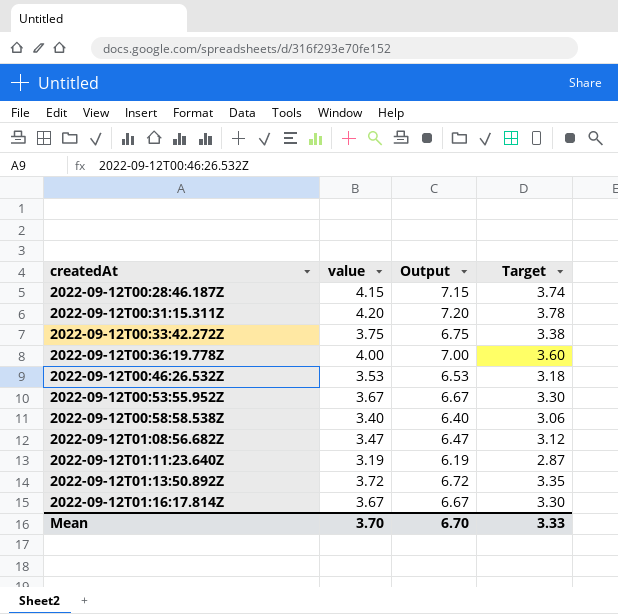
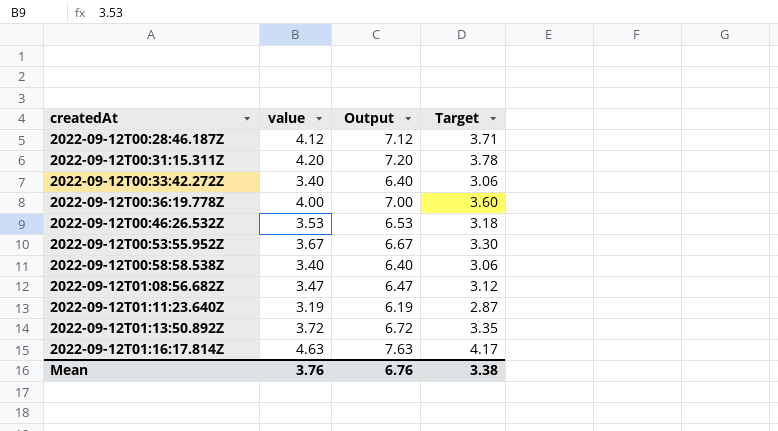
2022-09-12T00:28:46.187Z | value: 4.15 -> 4.12
2022-09-12T00:28:46.187Z | Output: 7.15 -> 7.12
2022-09-12T00:28:46.187Z | Target: 3.74 -> 3.71
2022-09-12T00:33:42.272Z | value: 3.75 -> 3.40
2022-09-12T00:33:42.272Z | Output: 6.75 -> 6.40
2022-09-12T00:33:42.272Z | Target: 3.38 -> 3.06
2022-09-12T01:16:17.814Z | value: 3.67 -> 4.63
2022-09-12T01:16:17.814Z | Output: 6.67 -> 7.63
2022-09-12T01:16:17.814Z | Target: 3.30 -> 4.17
Mean | value: 3.70 -> 3.76
Mean | Output: 6.70 -> 6.76
Mean | Target: 3.33 -> 3.38

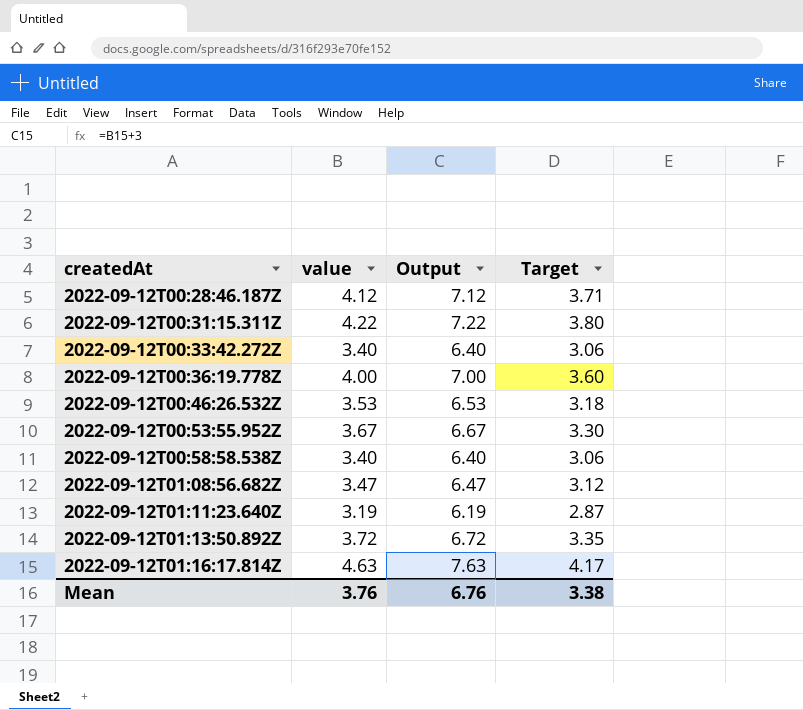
2022-09-12T00:31:15.311Z | value: 4.20 -> 4.22
2022-09-12T00:31:15.311Z | Output: 7.20 -> 7.22
2022-09-12T00:31:15.311Z | Target: 3.78 -> 3.80

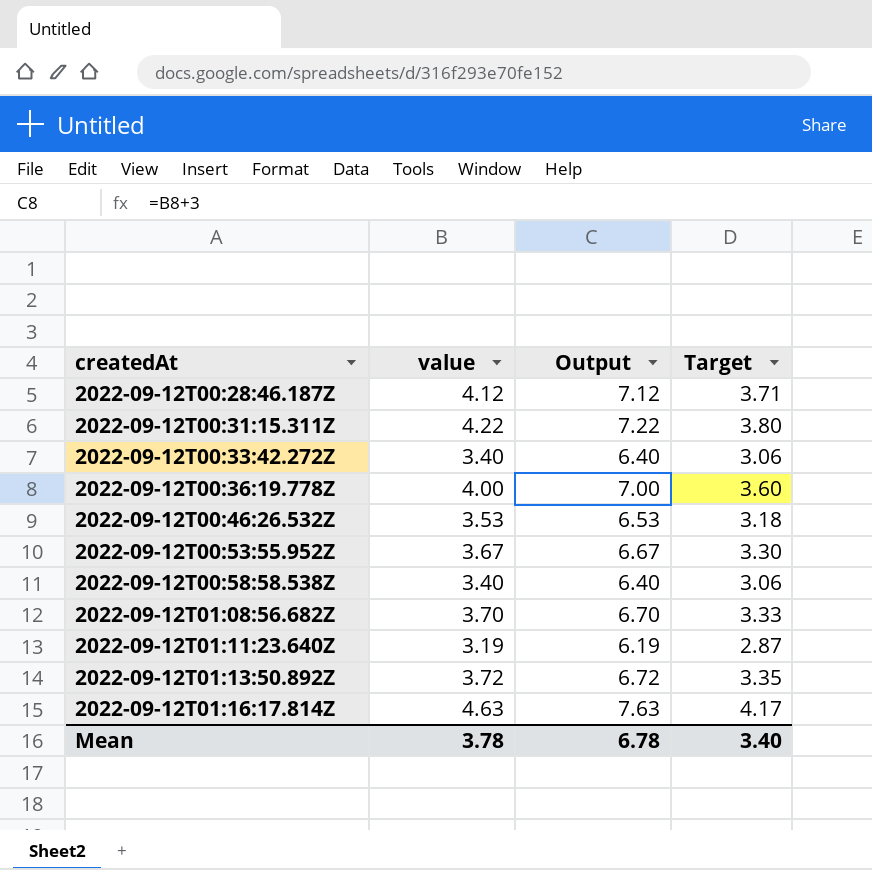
2022-09-12T01:08:56.682Z | value: 3.47 -> 3.70
2022-09-12T01:08:56.682Z | Output: 6.47 -> 6.70
2022-09-12T01:08:56.682Z | Target: 3.12 -> 3.33
Mean | value: 3.76 -> 3.78
Mean | Output: 6.76 -> 6.78
Mean | Target: 3.38 -> 3.40

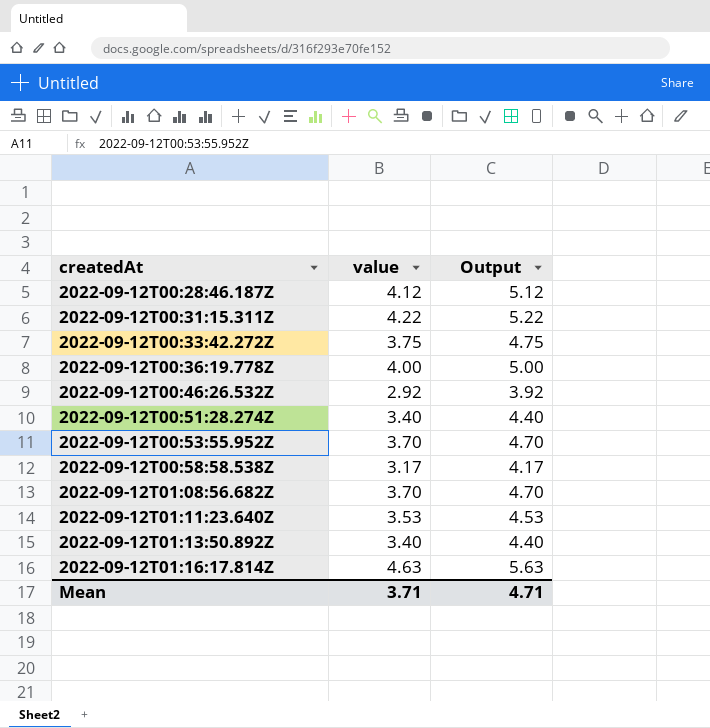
column Target | formula: [value] * 0.9 -> none
column Output | formula: [value] + 3 -> [value] + 1
2022-09-12T00:33:42.272Z | value: 3.40 -> 3.75
2022-09-12T00:46:26.532Z | value: 3.53 -> 2.92
row 2022-09-12T00:51:28.274Z: none -> 3.40 | 4.40
2022-09-12T00:53:55.952Z | value: 3.67 -> 3.70
2022-09-12T00:58:58.538Z | value: 3.40 -> 3.17
2022-09-12T01:11:23.640Z | value: 3.19 -> 3.53
2022-09-12T01:13:50.892Z | value: 3.72 -> 3.40
Mean | value: 3.78 -> 3.71
Mean | Output: 6.78 -> 4.71

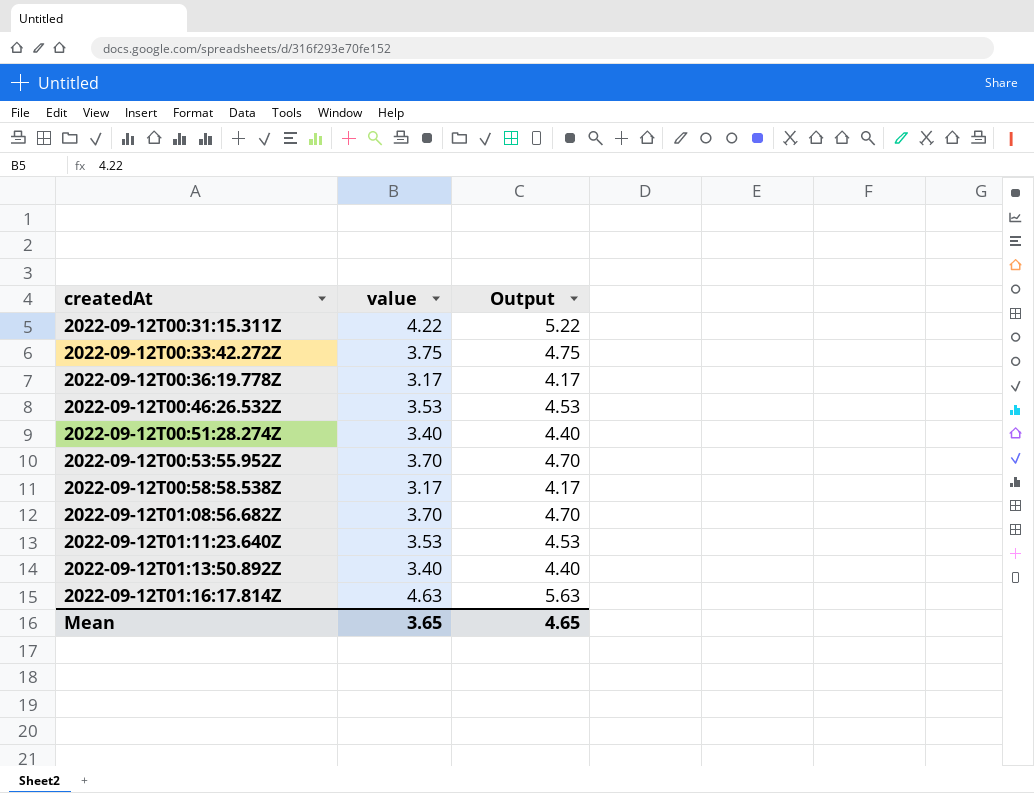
row 2022-09-12T00:28:46.187Z: 4.12 | 5.12 -> none
2022-09-12T00:36:19.778Z | value: 4.00 -> 3.17
2022-09-12T00:36:19.778Z | Output: 5.00 -> 4.17
2022-09-12T00:46:26.532Z | value: 2.92 -> 3.53
2022-09-12T00:46:26.532Z | Output: 3.92 -> 4.53
Mean | value: 3.71 -> 3.65
Mean | Output: 4.71 -> 4.65

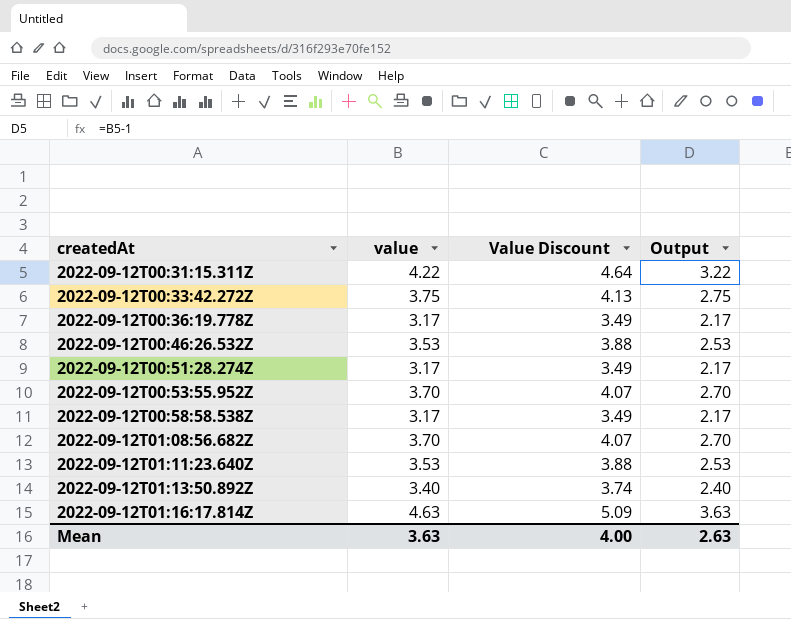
column Value Discount | formula: none -> [value] * 1.1
column Output | formula: [value] + 1 -> [value] - 1
2022-09-12T00:51:28.274Z | value: 3.40 -> 3.17
Mean | value: 3.65 -> 3.63
Mean | Output: 4.65 -> 2.63

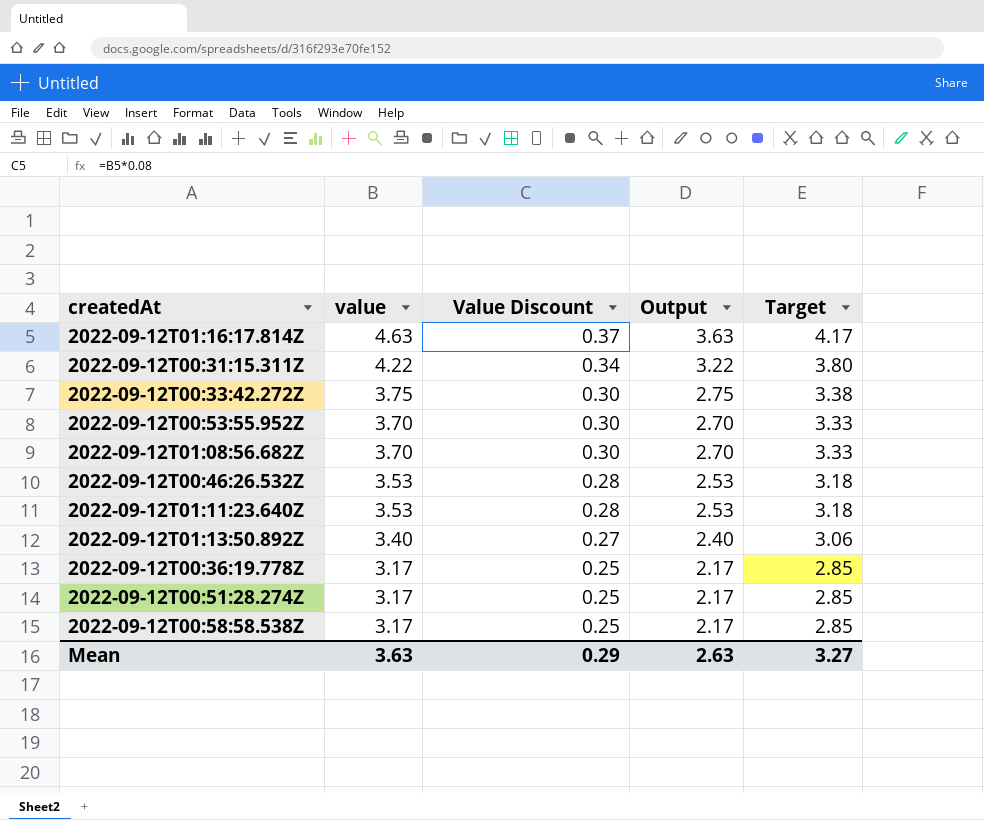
row order: createdAt ascending -> value descending
column Value Discount | formula: [value] * 1.1 -> [value] * 0.08
column Target | formula: none -> [value] * 0.9
Mean | Value Discount: 4.00 -> 0.29

